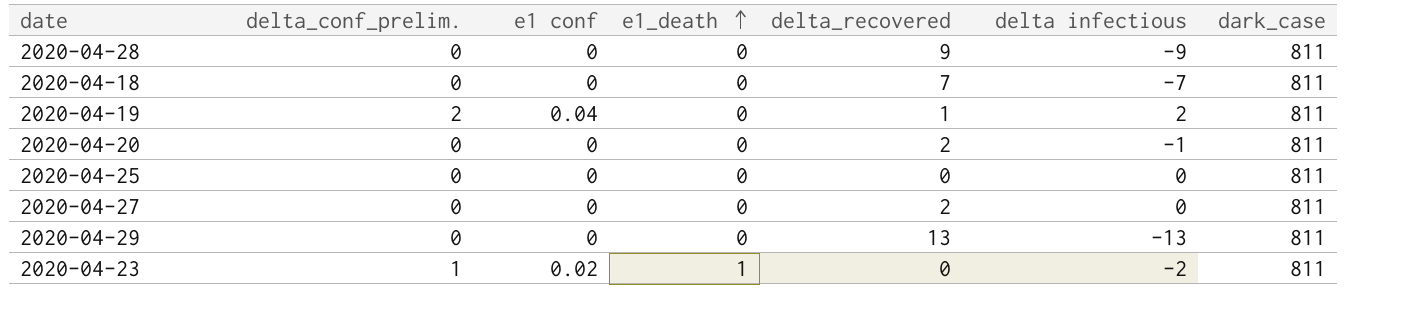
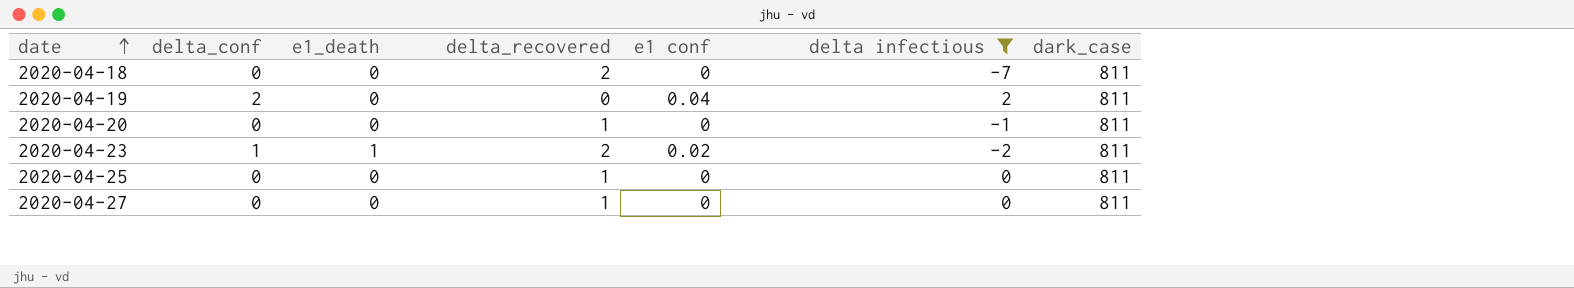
filter: none -> delta infectious >= -7
row order: e1_death ascending -> date ascending
column name: delta_conf_prelim. -> delta_conf
column e1 conf | position: 3 -> 5
2020-04-18 | delta_recovered: 7 -> 2
2020-04-19 | delta_recovered: 1 -> 0
2020-04-20 | delta_recovered: 2 -> 1
2020-04-23 | delta_recovered: 0 -> 2
2020-04-25 | delta_recovered: 0 -> 1
2020-04-27 | delta_recovered: 2 -> 1

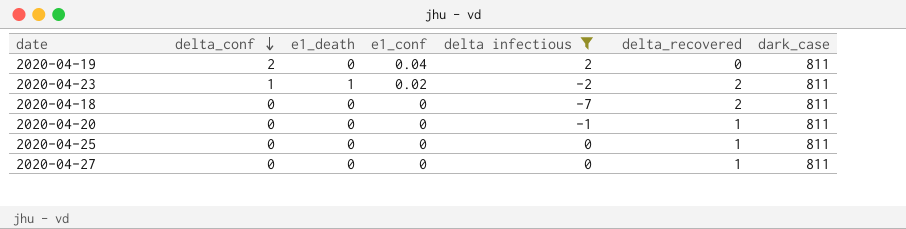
row order: date ascending -> delta_conf descending
column name: e1 conf -> e1_conf
column delta_recovered | position: 4 -> 6

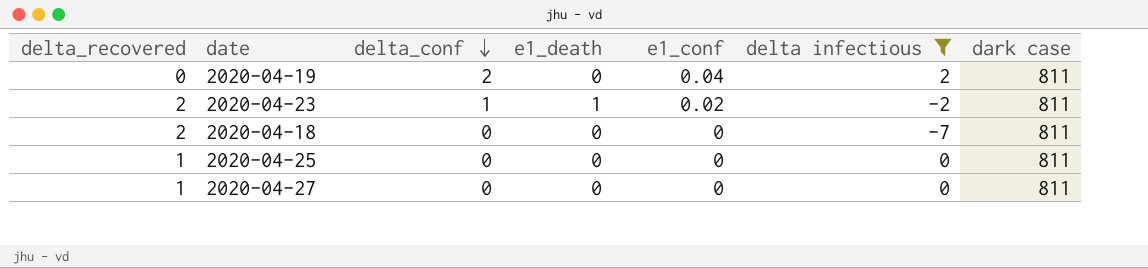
column delta_recovered | position: 6 -> 1
column name: dark_case -> dark case
row 2020-04-20: 0 | 0 | 0 | -1 | 1 | 811 -> none

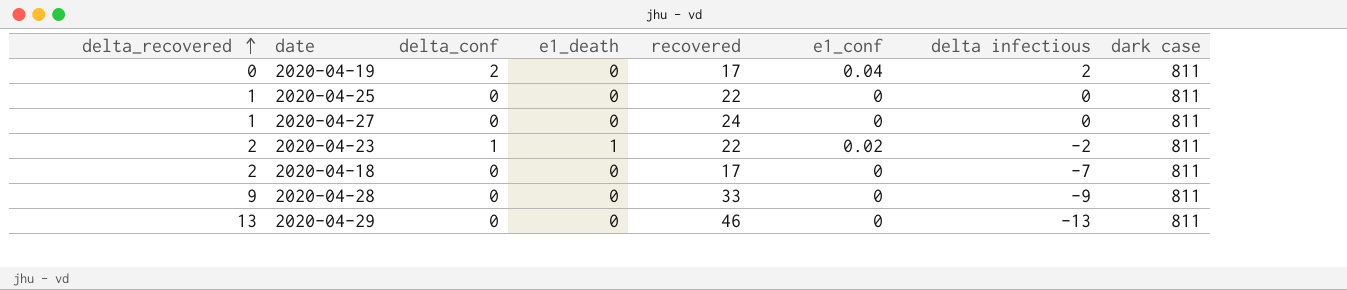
filter: delta infectious >= -7 -> none
row order: delta_conf descending -> delta_recovered ascending
column recovered | position: none -> 5

